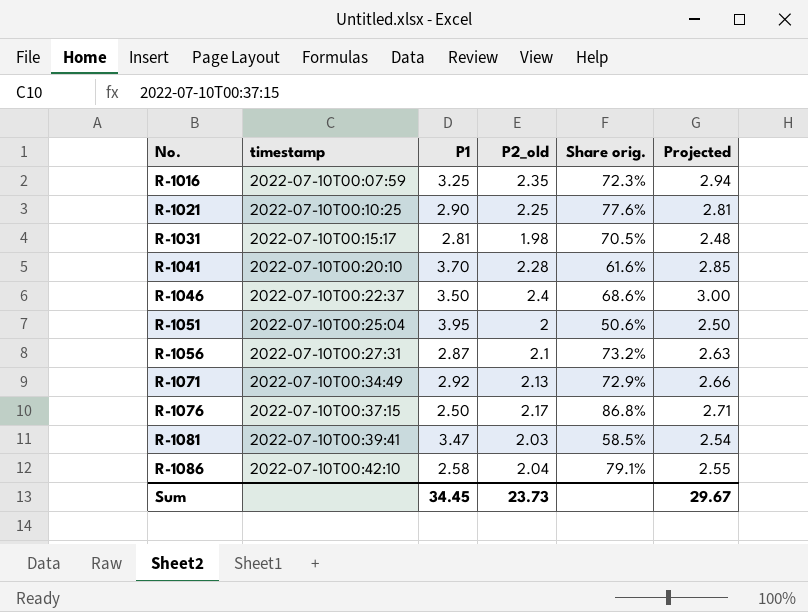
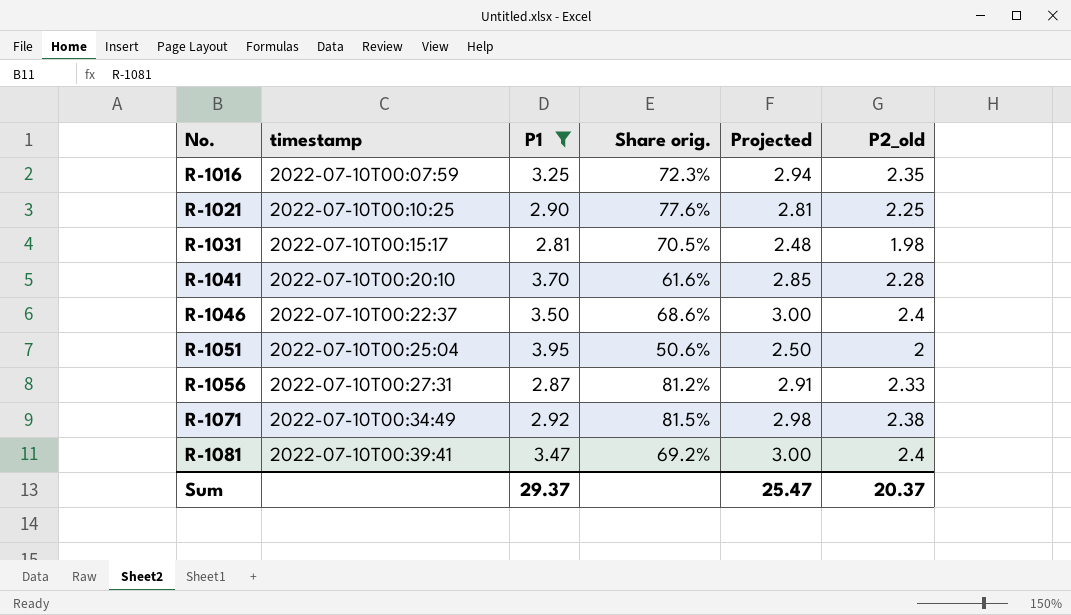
filter: none -> P1 >= 2.81
column P2_old | position: 4 -> 6
R-1056 | Share orig.: 73.2% -> 81.2%
R-1056 | Projected: 2.63 -> 2.91
R-1056 | P2_old: 2.1 -> 2.33
R-1071 | Share orig.: 72.9% -> 81.5%
R-1071 | Projected: 2.66 -> 2.98
R-1071 | P2_old: 2.13 -> 2.38
R-1081 | Share orig.: 58.5% -> 69.2%
R-1081 | Projected: 2.54 -> 3.00
R-1081 | P2_old: 2.03 -> 2.4
Sum | P1: 34.45 -> 29.37
Sum | Projected: 29.67 -> 25.47
Sum | P2_old: 23.73 -> 20.37

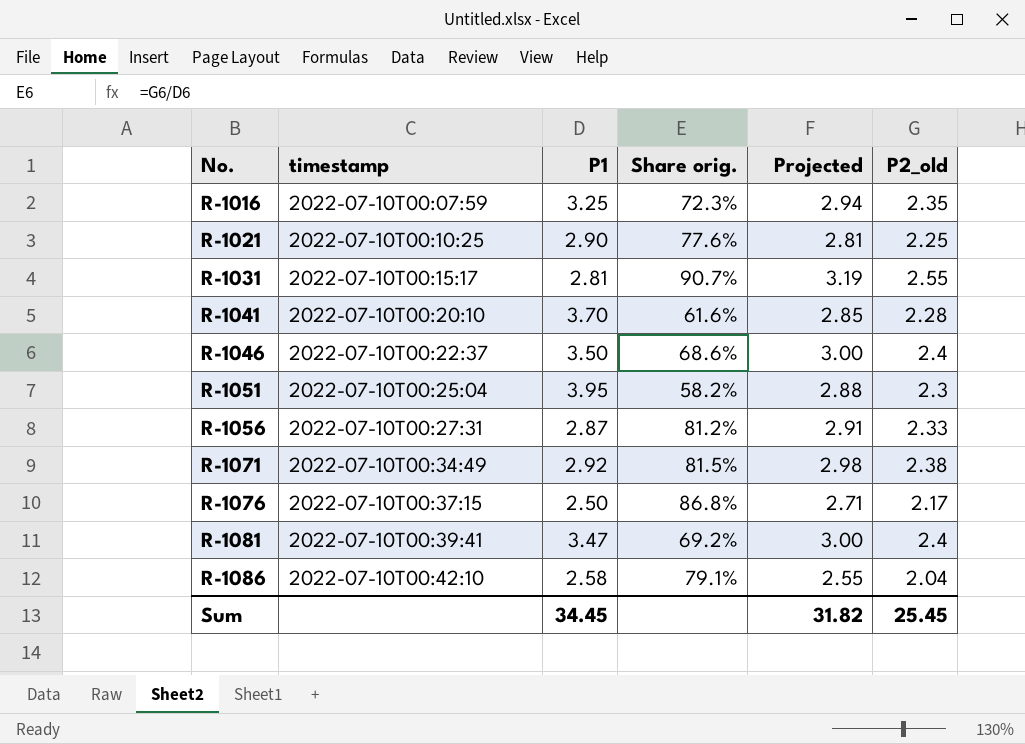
filter: P1 >= 2.81 -> none
R-1031 | Share orig.: 70.5% -> 90.7%
R-1031 | Projected: 2.48 -> 3.19
R-1031 | P2_old: 1.98 -> 2.55
R-1051 | Share orig.: 50.6% -> 58.2%
R-1051 | Projected: 2.50 -> 2.88
R-1051 | P2_old: 2 -> 2.3
Sum | P1: 29.37 -> 34.45
Sum | Projected: 25.47 -> 31.82
Sum | P2_old: 20.37 -> 25.45

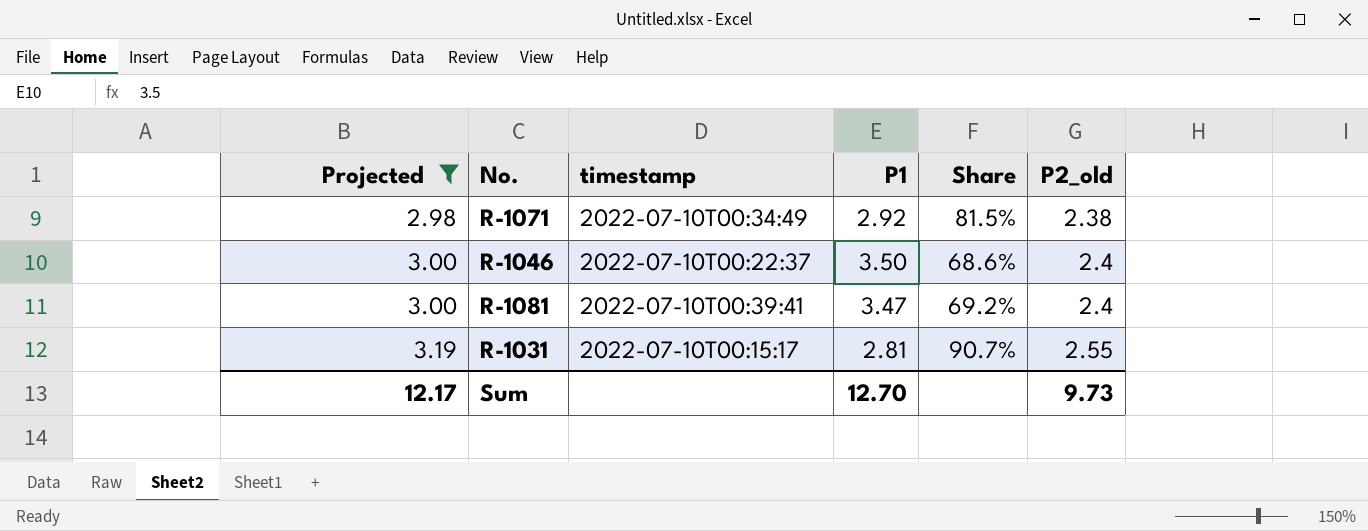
filter: none -> Projected >= 2.98
row order: No. ascending -> Projected ascending
column Projected | position: 5 -> 1
column name: Share orig. -> Share
Sum | Projected: 31.82 -> 12.17
Sum | P1: 34.45 -> 12.70
Sum | P2_old: 25.45 -> 9.73

